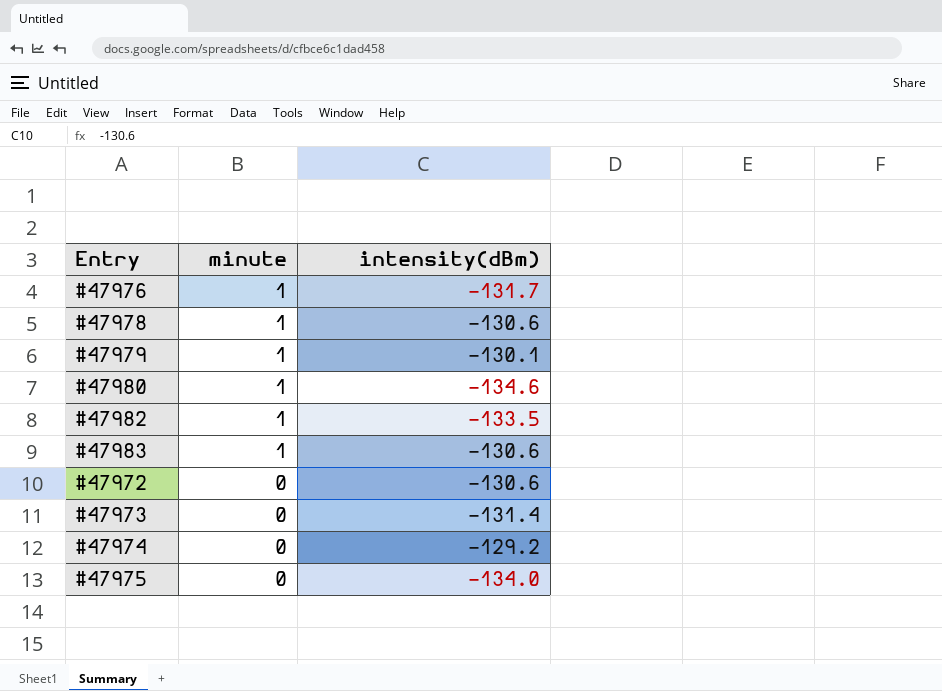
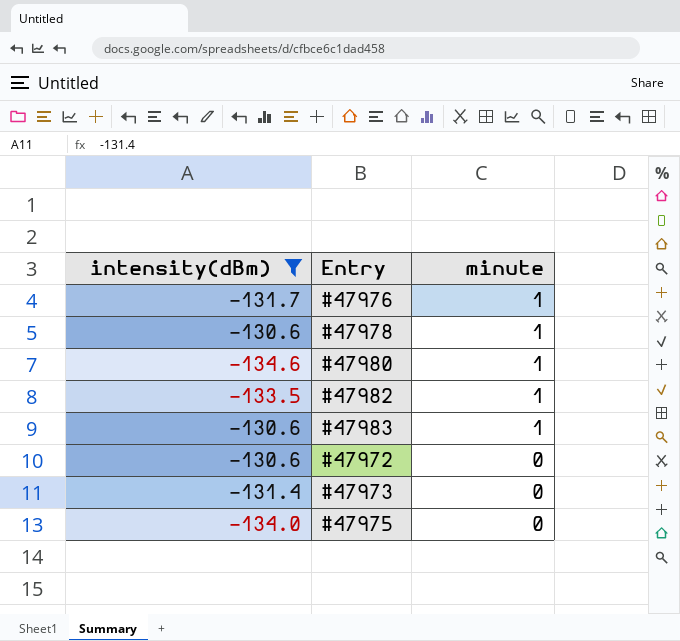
filter: none -> intensity(dBm) <= -130.6
column intensity(dBm) | position: 3 -> 1

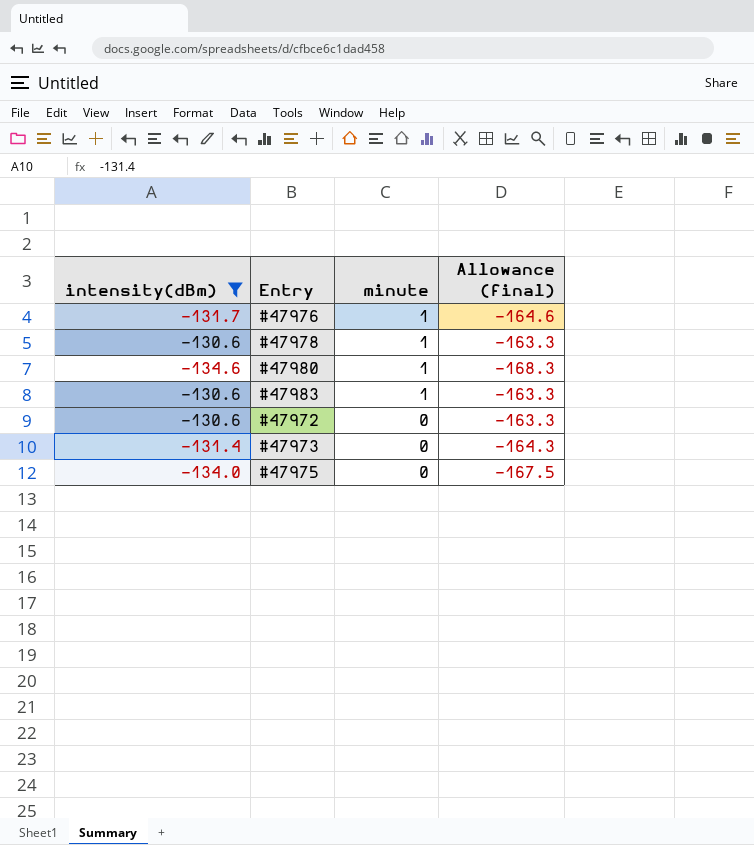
column Allowance (final) | formula: none -> [intensity(dBm)] * 1.25
row #47982: -133.5 | 1 -> none

